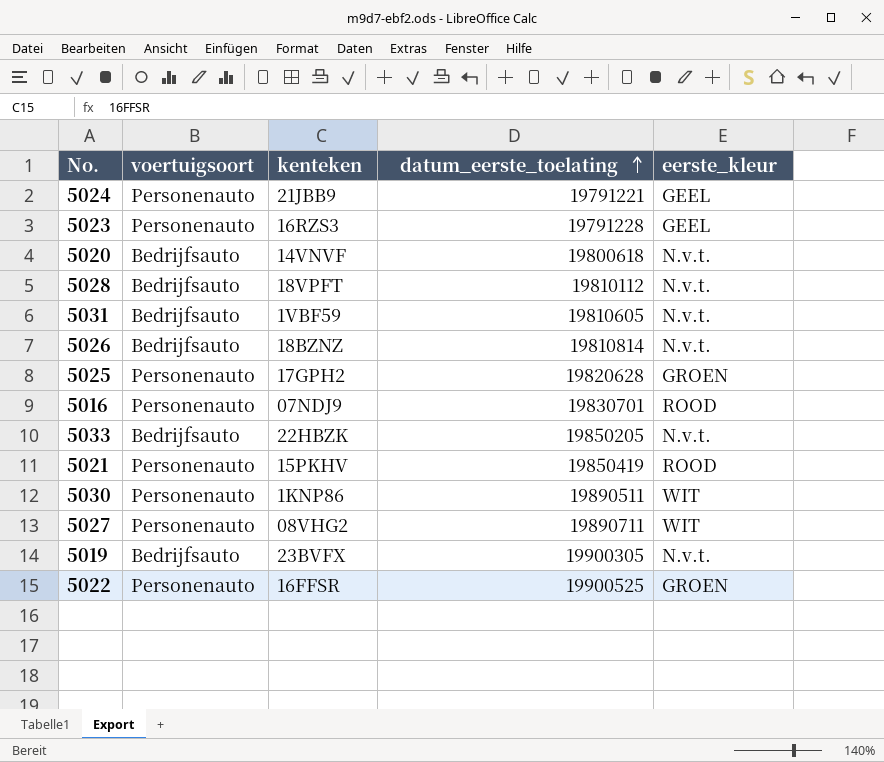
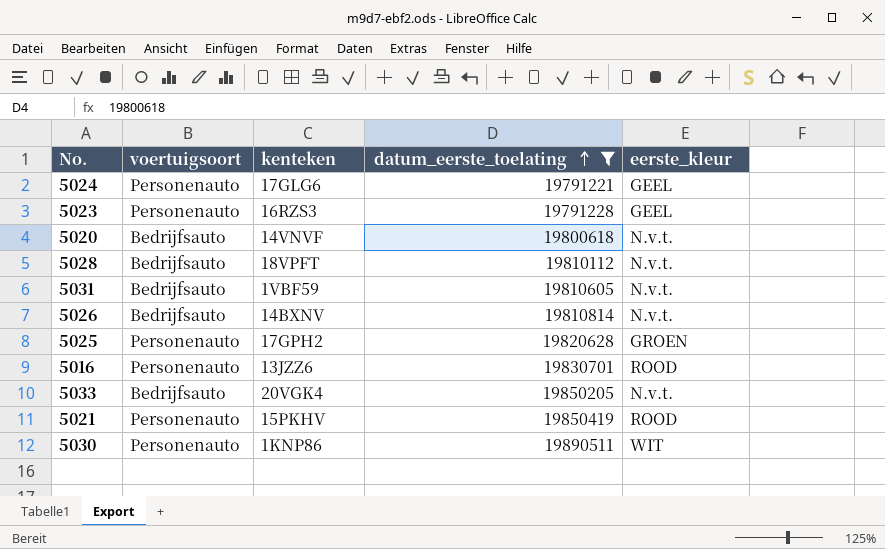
filter: none -> datum_eerste_toelating <= 19890511
5024 | kenteken: 21JBB9 -> 17GLG6
5026 | kenteken: 18BZNZ -> 14BXNV
5016 | kenteken: 07NDJ9 -> 13JZZ6
5033 | kenteken: 22HBZK -> 20VGK4

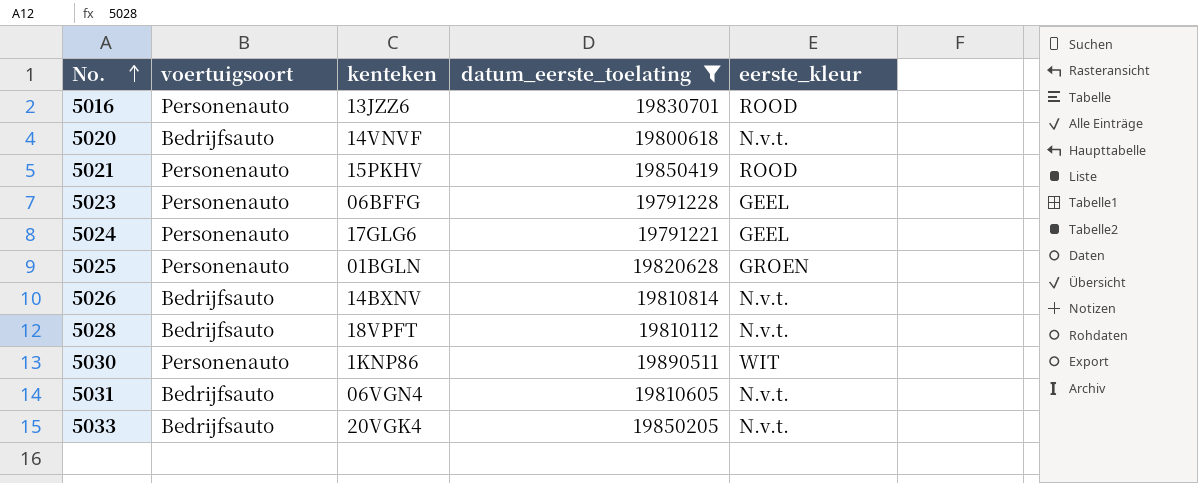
row order: datum_eerste_toelating ascending -> No. ascending
5023 | kenteken: 16RZS3 -> 06BFFG
5025 | kenteken: 17GPH2 -> 01BGLN
5031 | kenteken: 1VBF59 -> 06VGN4

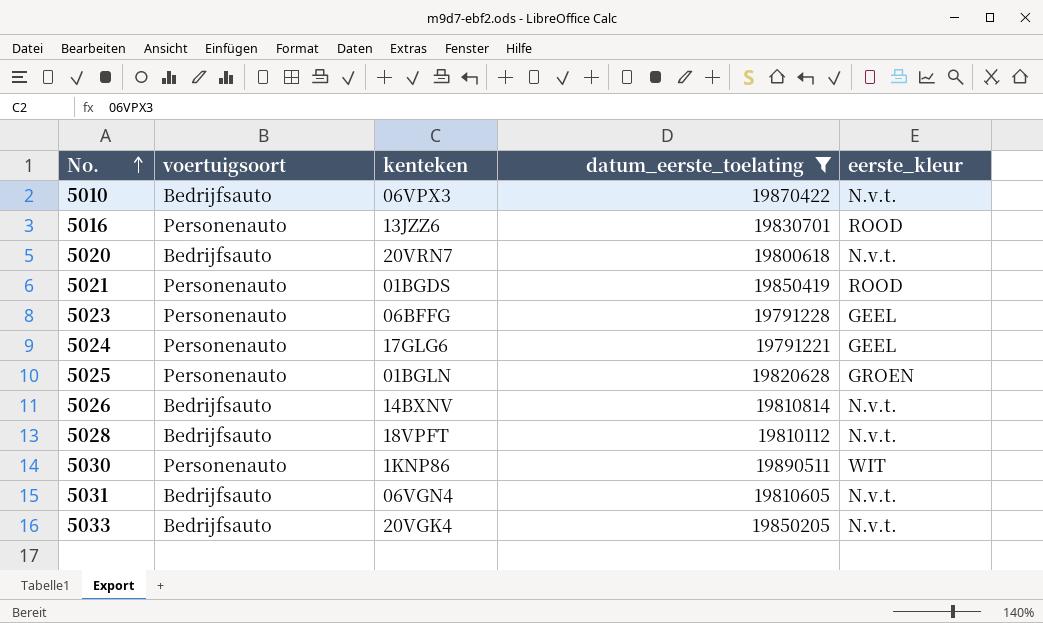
row 5010: none -> Bedrijfsauto | 06VPX3 | 19870422 | N.v.t.
5020 | kenteken: 14VNVF -> 20VRN7
5021 | kenteken: 15PKHV -> 01BGDS

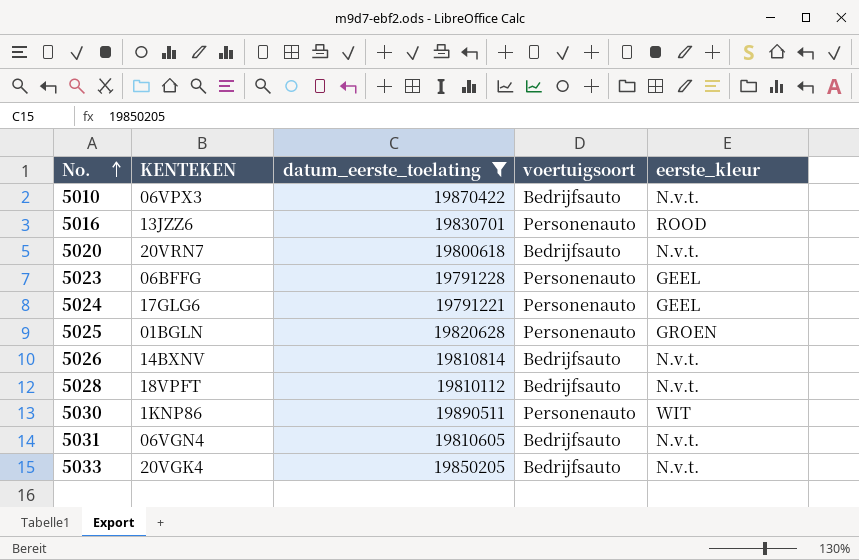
column name: kenteken -> KENTEKEN
column voertuigsoort | position: 2 -> 4
row 5021: Personenauto | 01BGDS | 19850419 | ROOD -> none

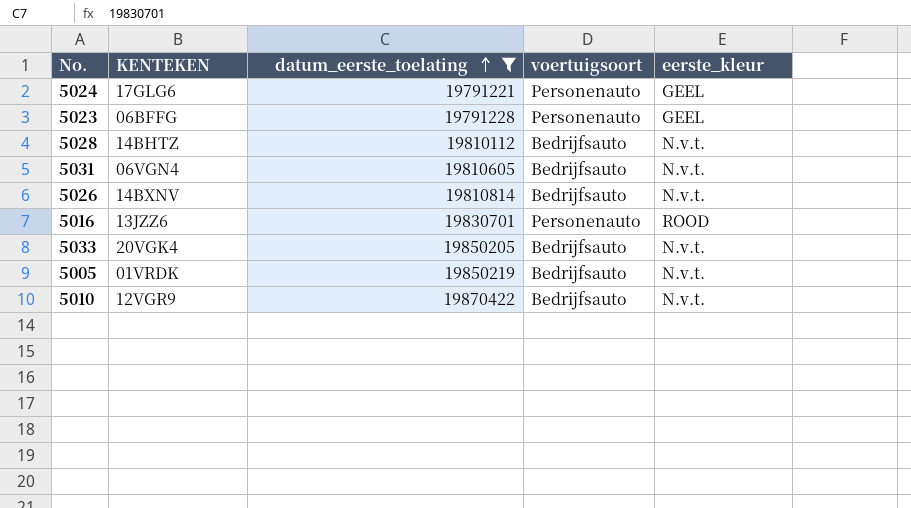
row order: No. ascending -> datum_eerste_toelating ascending
row 5020: 20VRN7 | 19800618 | Bedrijfsauto | N.v.t. -> none
row 5025: 01BGLN | 19820628 | Personenauto | GROEN -> none
row 5030: 1KNP86 | 19890511 | Personenauto | WIT -> none
5028 | KENTEKEN: 18VPFT -> 14BHTZ
row 5005: none -> 01VRDK | 19850219 | Bedrijfsauto | N.v.t.
5010 | KENTEKEN: 06VPX3 -> 12VGR9

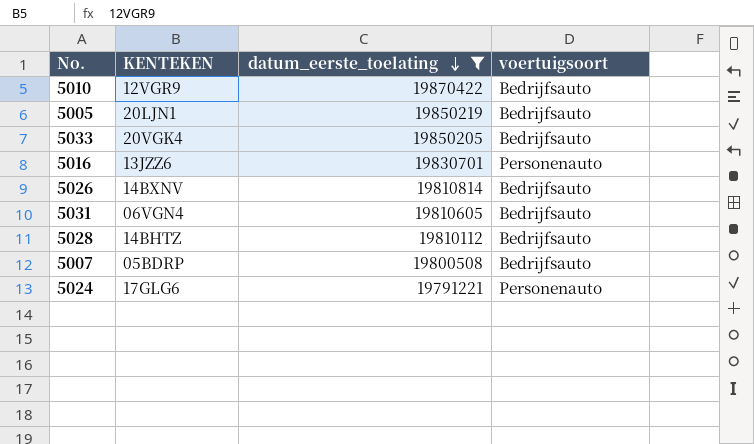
row order: datum_eerste_toelating ascending -> datum_eerste_toelating descending
column eerste_kleur | position: 5 -> none
row 5023: 06BFFG | 19791228 | Personenauto | GEEL -> none
5005 | KENTEKEN: 01VRDK -> 20LJN1
row 5007: none -> 05BDRP | 19800508 | Bedrijfsauto

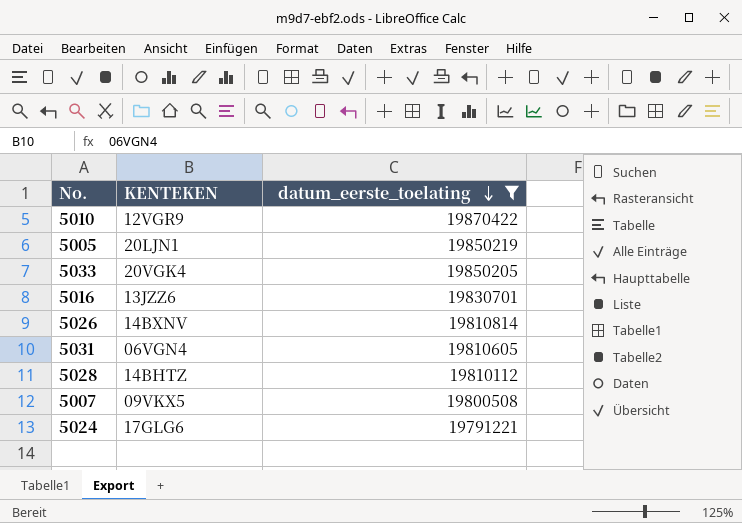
column voertuigsoort | position: 4 -> none
5007 | KENTEKEN: 05BDRP -> 09VKX5

